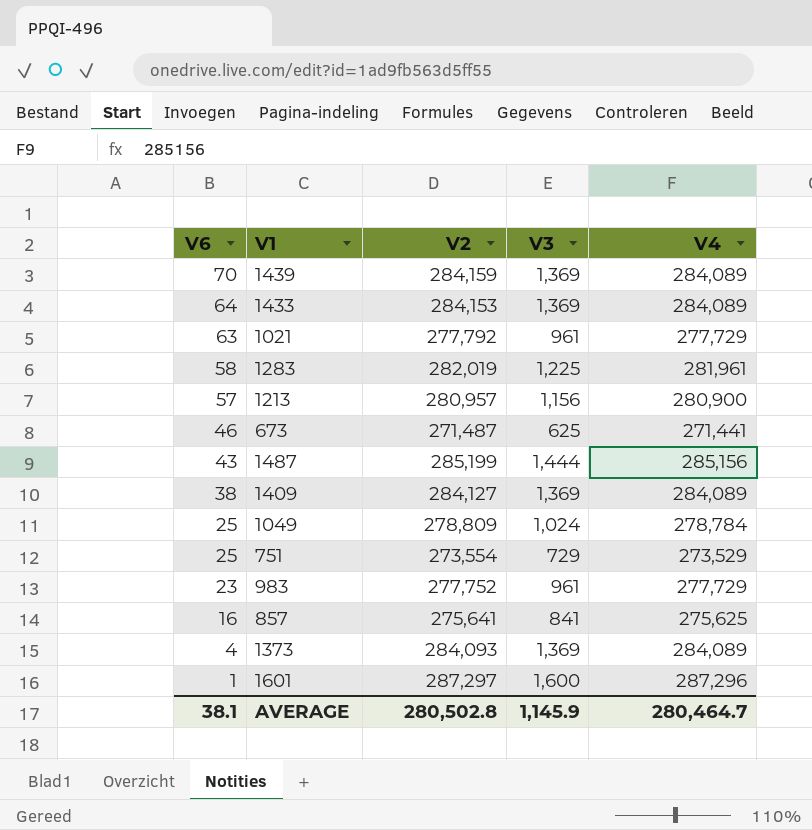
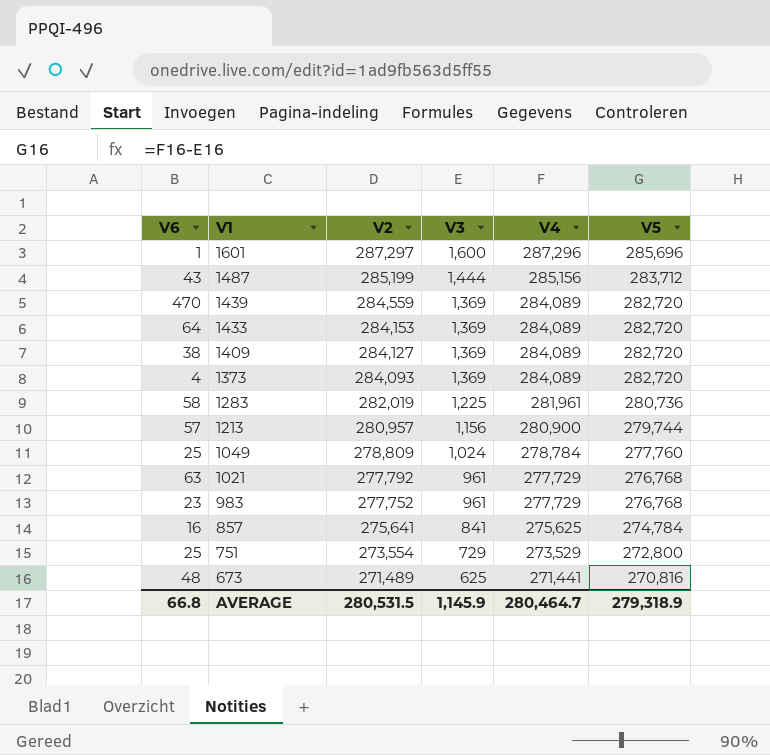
row order: V6 descending -> V1 descending
column V5 | formula: none -> [V4] - [V3]
1439 | V6: 70 -> 470
1439 | V2: 284,159 -> 284,559
673 | V6: 46 -> 48
673 | V2: 271,487 -> 271,489
AVERAGE | V6: 38.1 -> 66.8
AVERAGE | V2: 280,502.8 -> 280,531.5

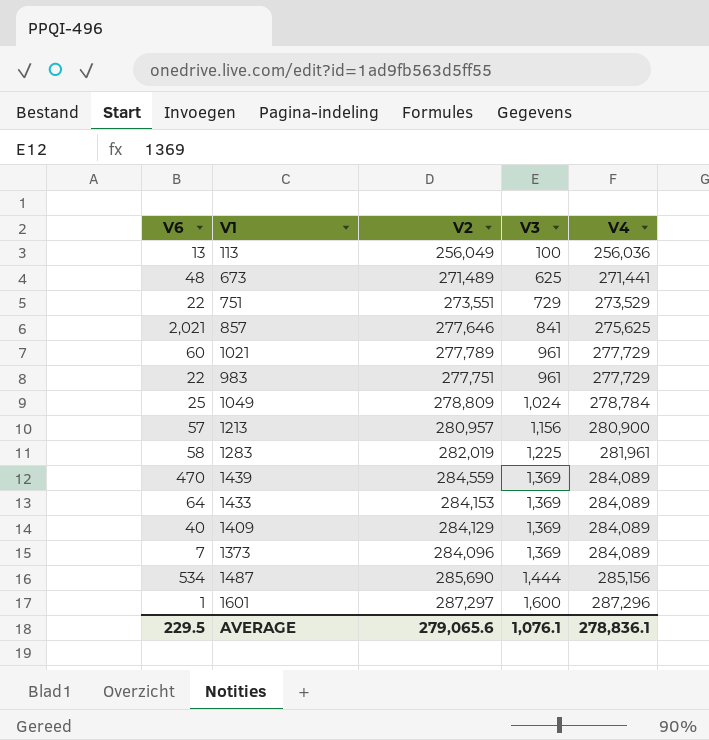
row order: V1 descending -> V3 ascending
column V5 | formula: [V4] - [V3] -> none
row 113: none -> 13 | 256,049 | 100 | 256,036
751 | V6: 25 -> 22
751 | V2: 273,554 -> 273,551
857 | V6: 16 -> 2,021
857 | V2: 275,641 -> 277,646
1021 | V6: 63 -> 60
1021 | V2: 277,792 -> 277,789
983 | V6: 23 -> 22
983 | V2: 277,752 -> 277,751
1409 | V6: 38 -> 40
1409 | V2: 284,127 -> 284,129
1373 | V6: 4 -> 7
1373 | V2: 284,093 -> 284,096
1487 | V6: 43 -> 534
1487 | V2: 285,199 -> 285,690
AVERAGE | V6: 66.8 -> 229.5
AVERAGE | V2: 280,531.5 -> 279,065.6
AVERAGE | V3: 1,145.9 -> 1,076.1
AVERAGE | V4: 280,464.7 -> 278,836.1

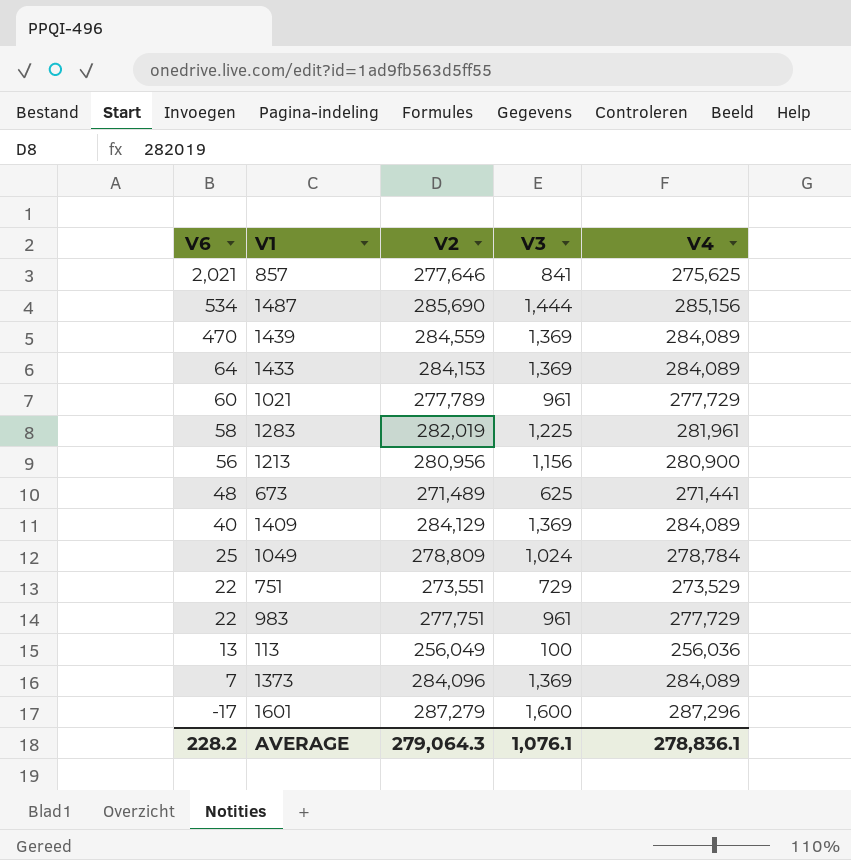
row order: V3 ascending -> V6 descending
1213 | V6: 57 -> 56
1213 | V2: 280,957 -> 280,956
1601 | V6: 1 -> -17
1601 | V2: 287,297 -> 287,279
AVERAGE | V6: 229.5 -> 228.2
AVERAGE | V2: 279,065.6 -> 279,064.3

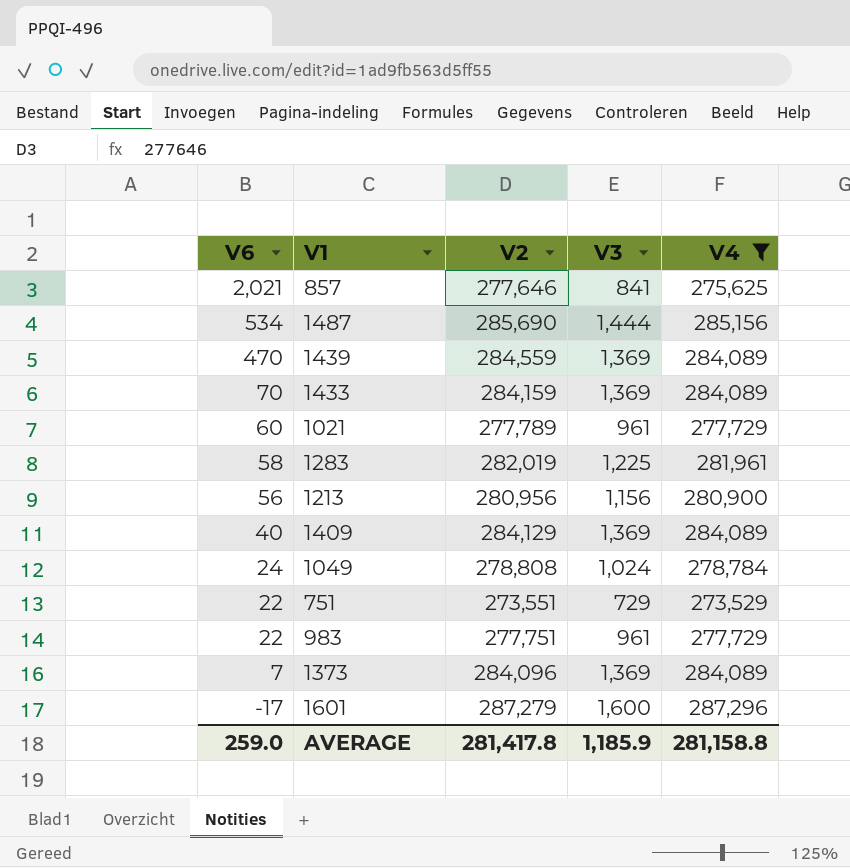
filter: none -> V4 >= 273,529
1433 | V6: 64 -> 70
1433 | V2: 284,153 -> 284,159
1049 | V6: 25 -> 24
1049 | V2: 278,809 -> 278,808
AVERAGE | V6: 228.2 -> 259.0
AVERAGE | V2: 279,064.3 -> 281,417.8
AVERAGE | V3: 1,076.1 -> 1,185.9
AVERAGE | V4: 278,836.1 -> 281,158.8

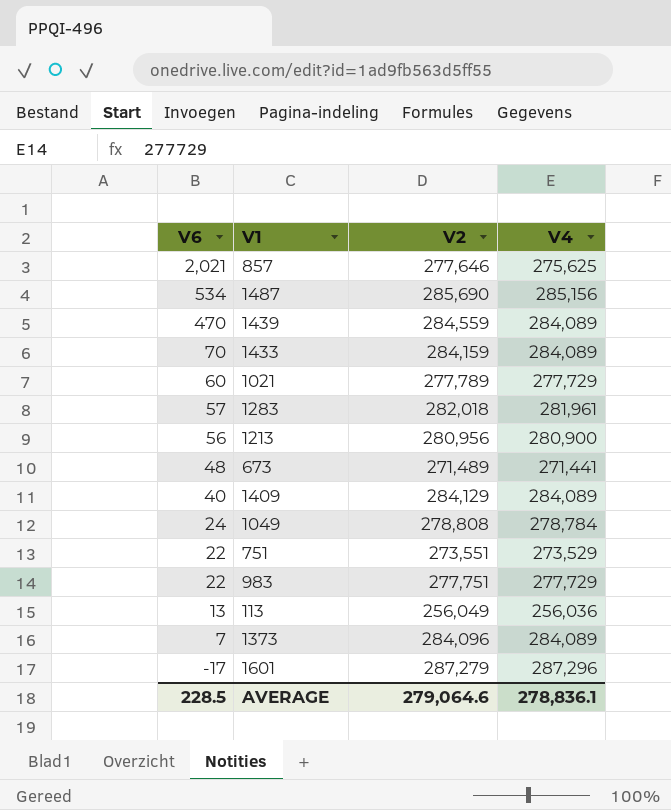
filter: V4 >= 273,529 -> none
column V3 | position: 4 -> none
1283 | V6: 58 -> 57
1283 | V2: 282,019 -> 282,018
AVERAGE | V6: 259.0 -> 228.5
AVERAGE | V2: 281,417.8 -> 279,064.6
AVERAGE | V4: 281,158.8 -> 278,836.1

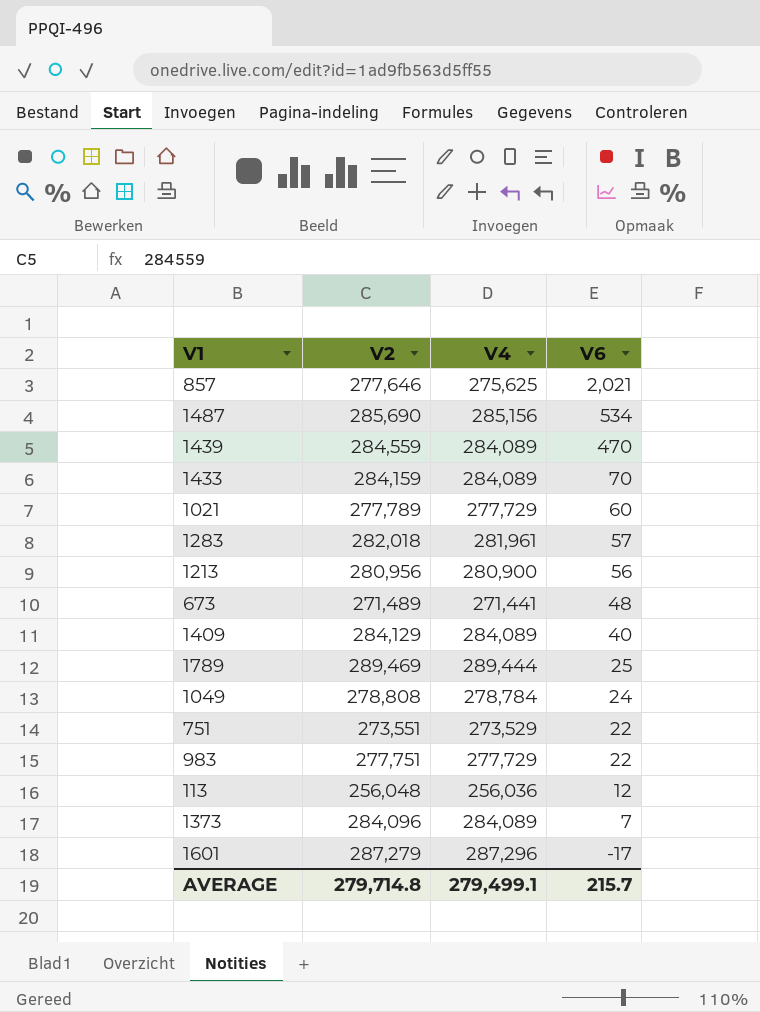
column V6 | position: 1 -> 4
row 1789: none -> 289,469 | 289,444 | 25
113 | V2: 256,049 -> 256,048
113 | V6: 13 -> 12
AVERAGE | V2: 279,064.6 -> 279,714.8
AVERAGE | V4: 278,836.1 -> 279,499.1
AVERAGE | V6: 228.5 -> 215.7

